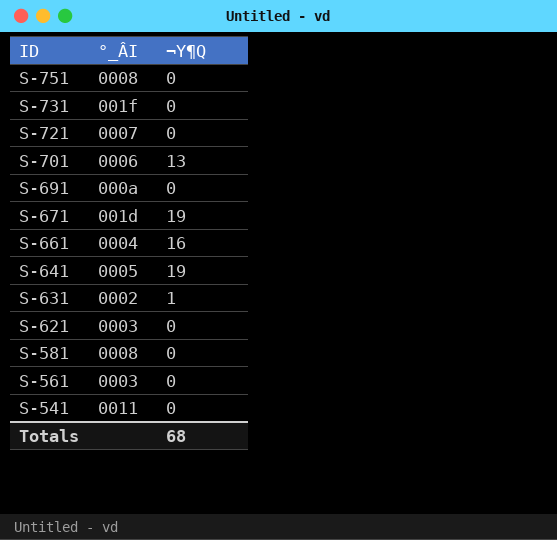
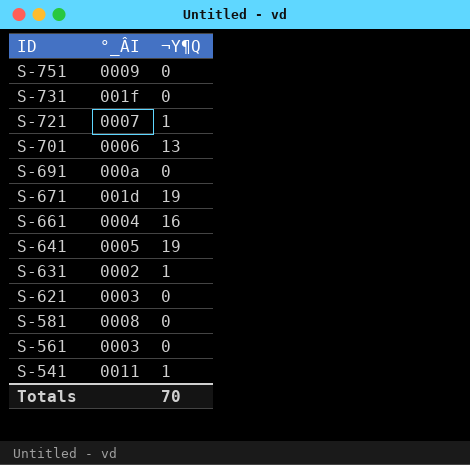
S-751 | °_ÂI: 0008 -> 0009
S-721 | ¬Y¶Q: 0 -> 1
S-541 | ¬Y¶Q: 0 -> 1
Totals | ¬Y¶Q: 68 -> 70

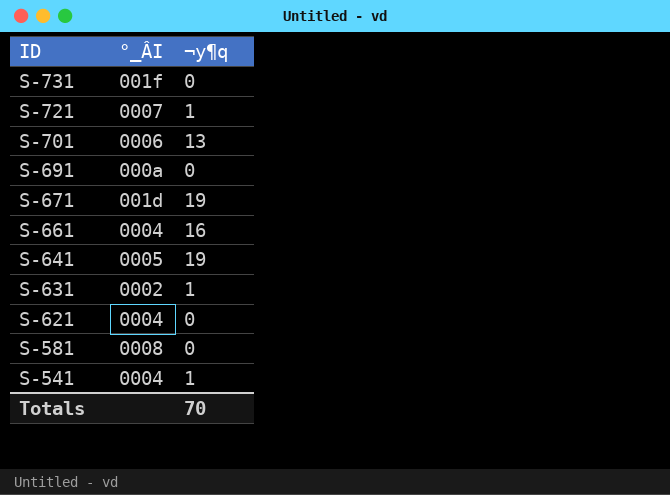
column name: ¬Y¶Q -> ¬y¶q
row S-751: 0009 | 0 -> none
row S-561: 0003 | 0 -> none
S-621 | °_ÂI: 0003 -> 0004
S-541 | °_ÂI: 0011 -> 0004

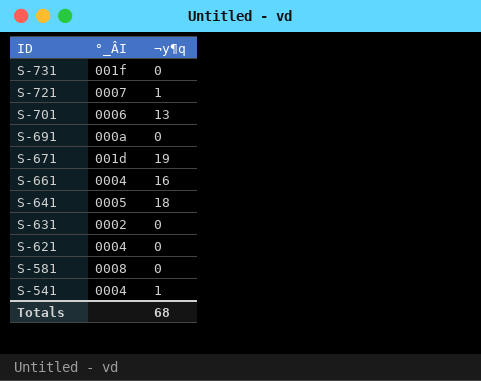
S-641 | ¬y¶q: 19 -> 18
S-631 | ¬y¶q: 1 -> 0
Totals | ¬y¶q: 70 -> 68

